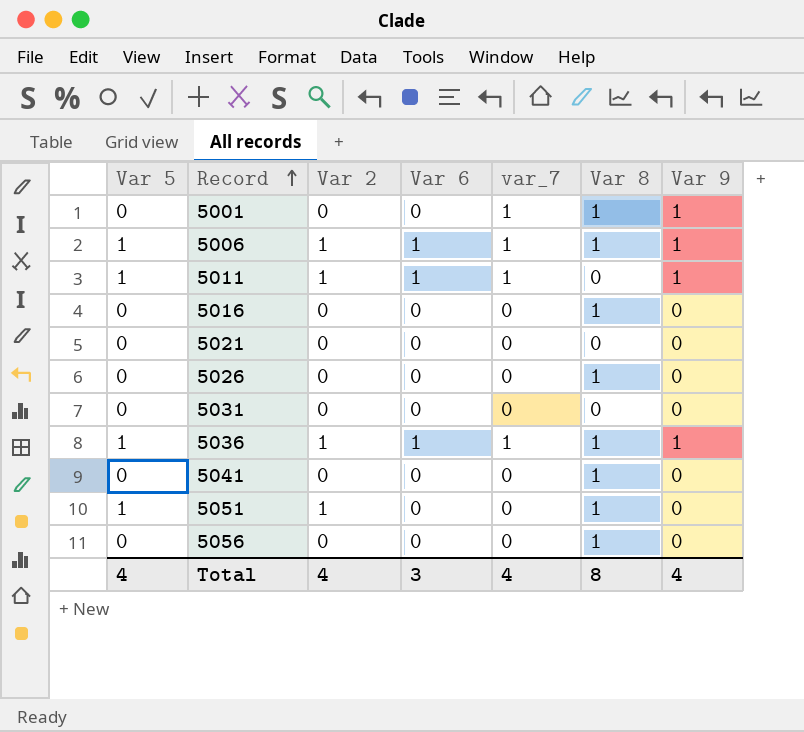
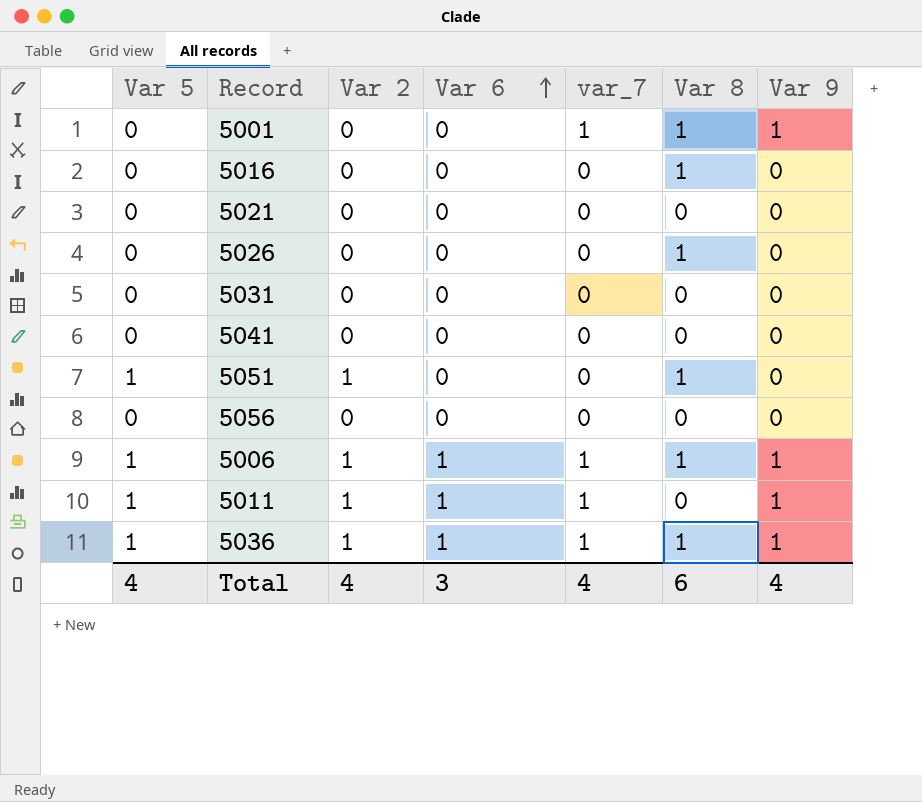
row order: Record ascending -> Var 6 ascending
5041 | Var 8: 1 -> 0
5056 | Var 8: 1 -> 0
Total | Var 8: 8 -> 6

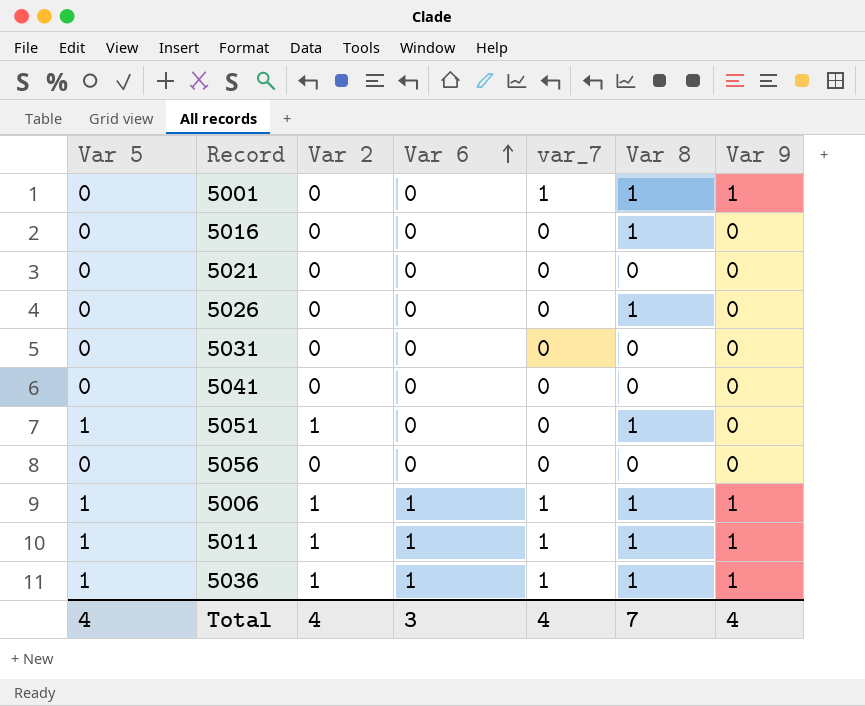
5011 | Var 8: 0 -> 1
Total | Var 8: 6 -> 7

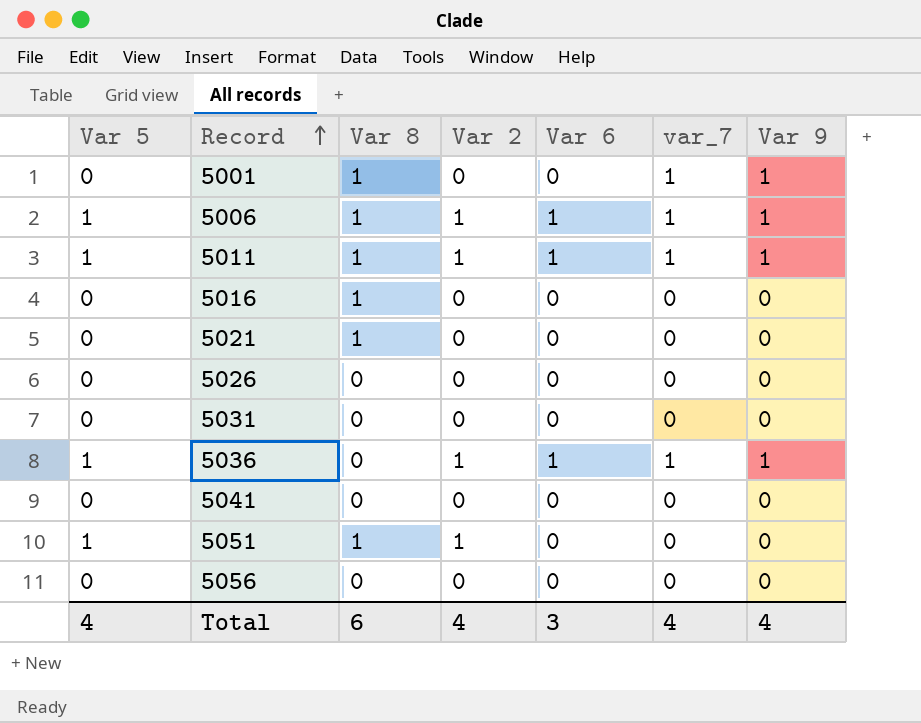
row order: Var 6 ascending -> Record ascending
column Var 8 | position: 6 -> 3
5021 | Var 8: 0 -> 1
5026 | Var 8: 1 -> 0
5036 | Var 8: 1 -> 0
Total | Var 8: 7 -> 6

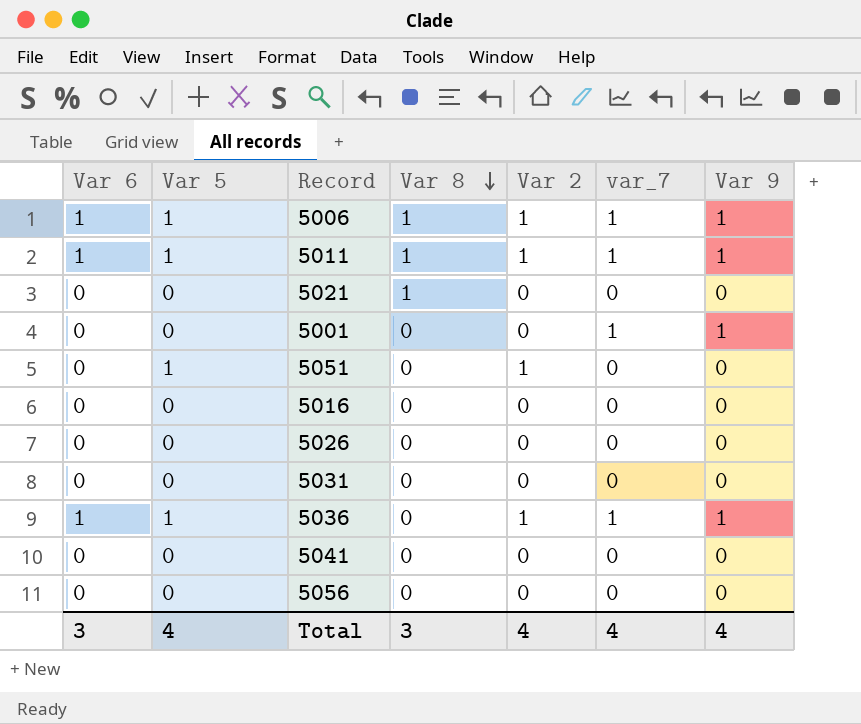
row order: Record ascending -> Var 8 descending
column Var 6 | position: 5 -> 1
5001 | Var 8: 1 -> 0
5051 | Var 8: 1 -> 0
5016 | Var 8: 1 -> 0
Total | Var 8: 6 -> 3

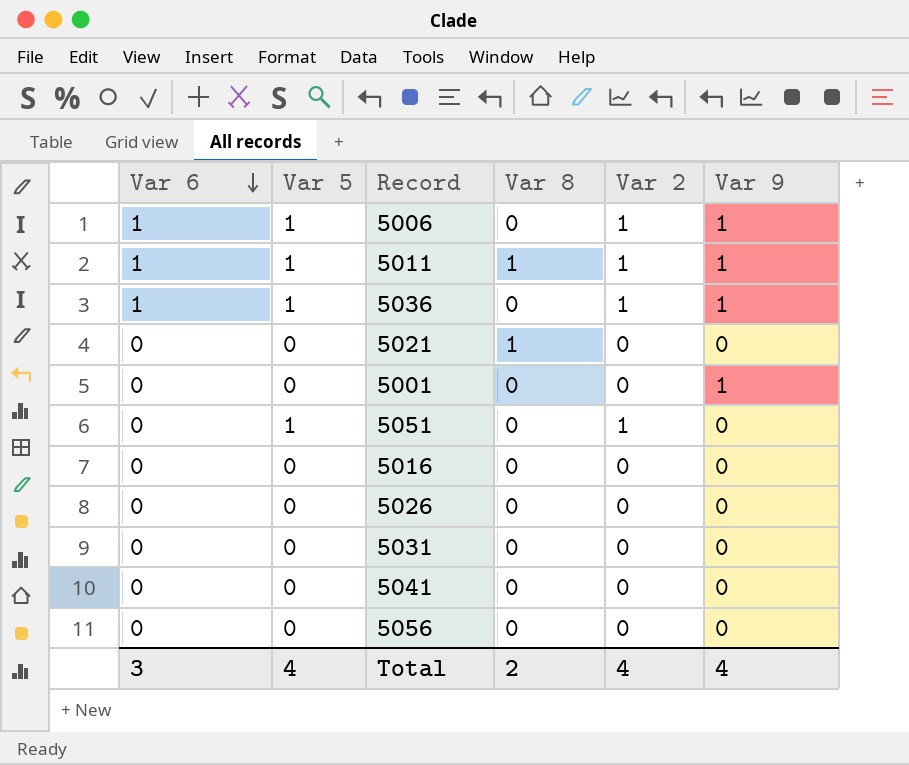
row order: Var 8 descending -> Var 6 descending
column var_7 | position: 6 -> none
5006 | Var 8: 1 -> 0
Total | Var 8: 3 -> 2

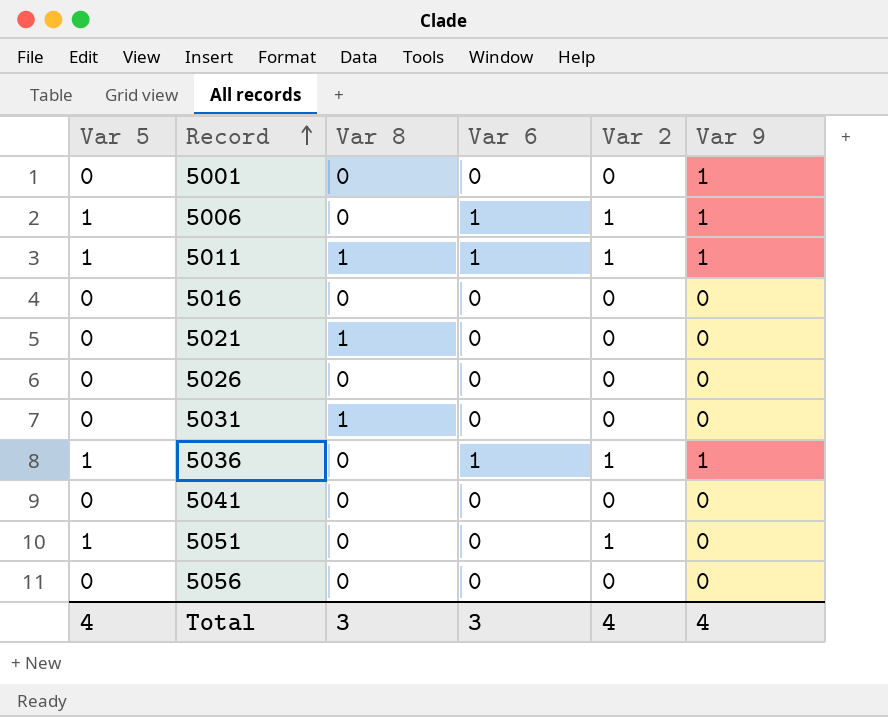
row order: Var 6 descending -> Record ascending
column Var 6 | position: 1 -> 4
5031 | Var 8: 0 -> 1
Total | Var 8: 2 -> 3

